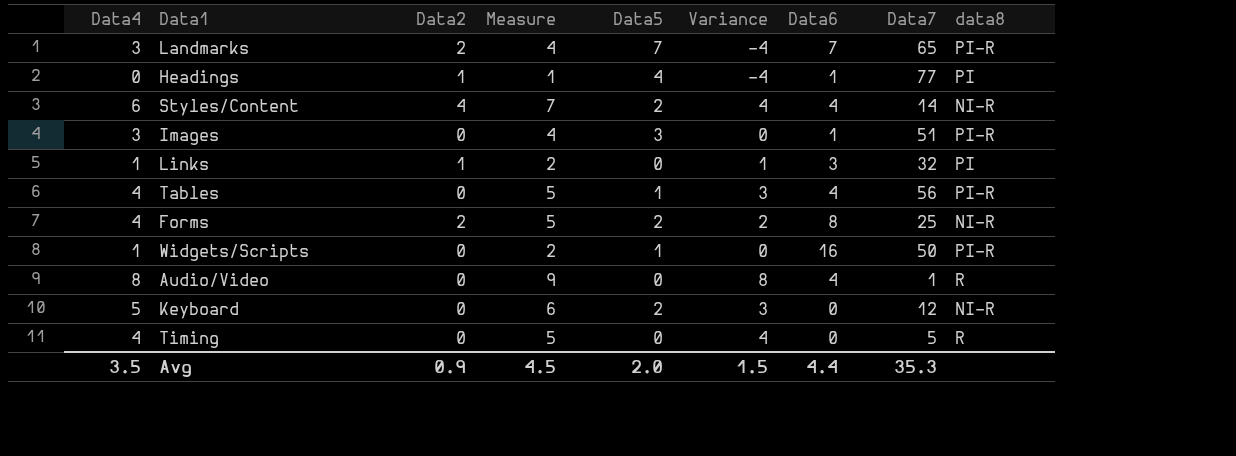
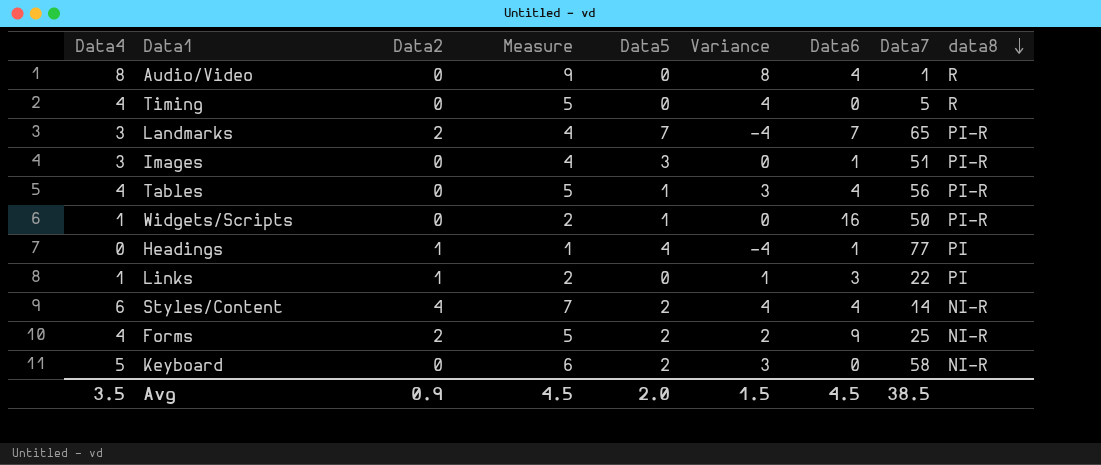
row order: none -> data8 descending
Links | Data7: 32 -> 22
Forms | Data6: 8 -> 9
Keyboard | Data7: 12 -> 58
Avg | Data6: 4.4 -> 4.5
Avg | Data7: 35.3 -> 38.5

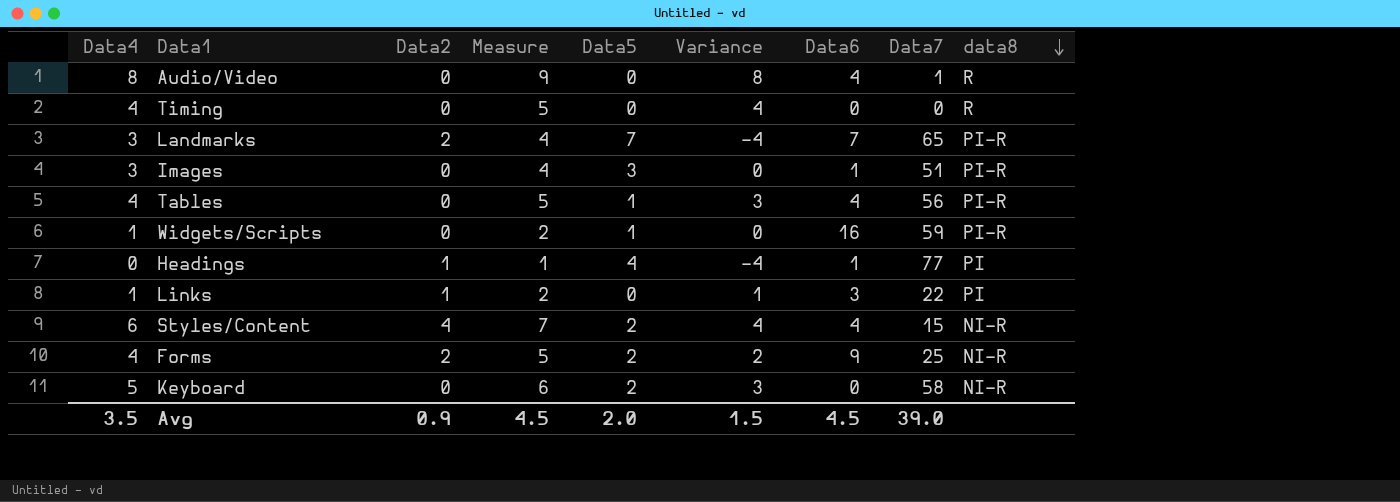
Timing | Data7: 5 -> 0
Widgets/Scripts | Data7: 50 -> 59
Styles/Content | Data7: 14 -> 15
Avg | Data7: 38.5 -> 39.0

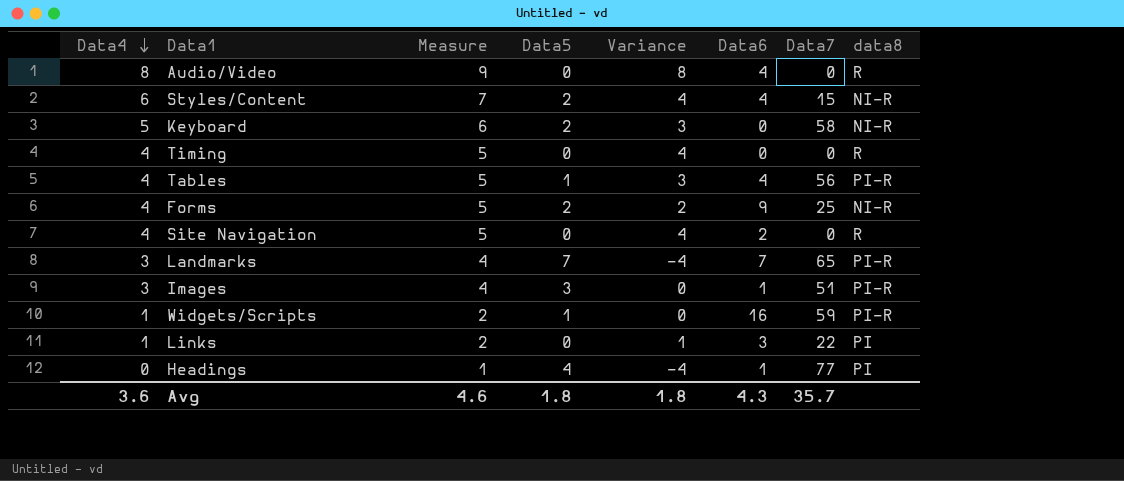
row order: data8 descending -> Data4 descending
column Data2 | position: 3 -> none
Audio/Video | Data7: 1 -> 0
row Site Navigation: none -> 4 | 5 | 0 | 4 | 2 | 0 | R
Avg | Data4: 3.5 -> 3.6
Avg | Measure: 4.5 -> 4.6
Avg | Data5: 2.0 -> 1.8
Avg | Variance: 1.5 -> 1.8
Avg | Data6: 4.5 -> 4.3
Avg | Data7: 39.0 -> 35.7

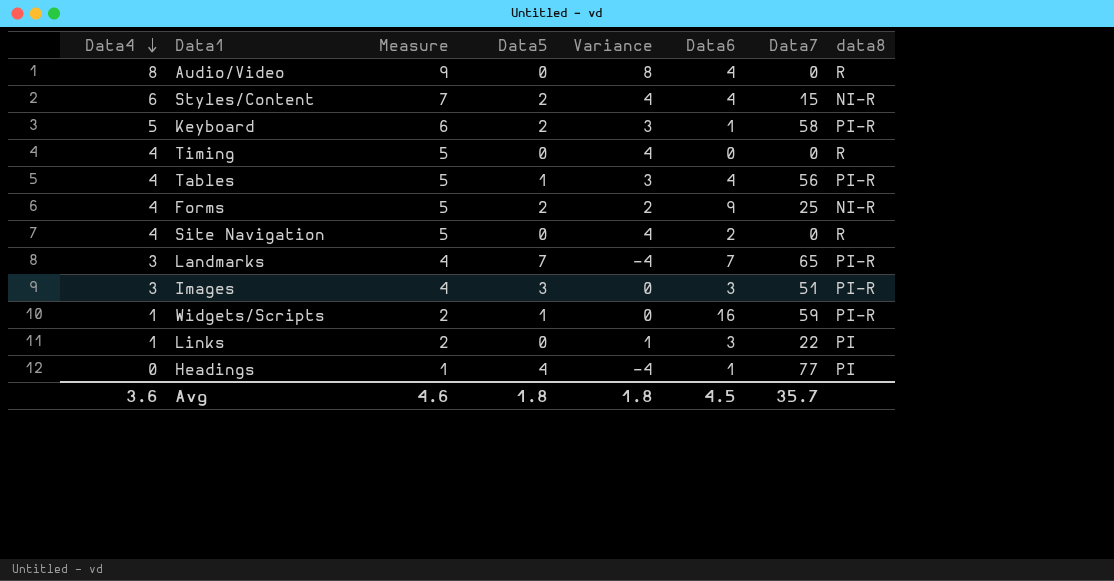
Keyboard | Data6: 0 -> 1
Keyboard | data8: NI-R -> PI-R
Images | Data6: 1 -> 3
Avg | Data6: 4.3 -> 4.5

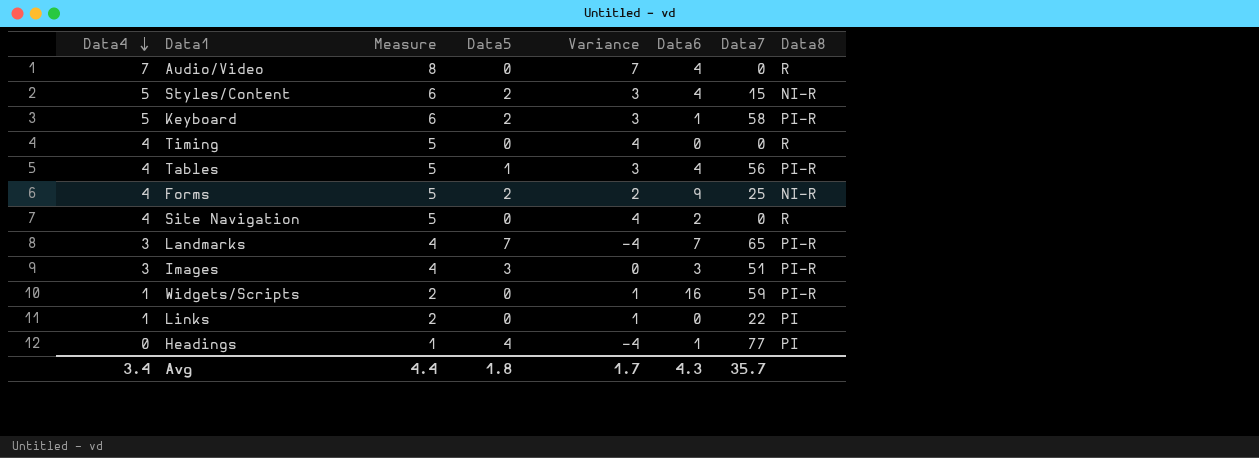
column name: data8 -> Data8
Audio/Video | Data4: 8 -> 7
Audio/Video | Measure: 9 -> 8
Audio/Video | Variance: 8 -> 7
Styles/Content | Data4: 6 -> 5
Styles/Content | Measure: 7 -> 6
Styles/Content | Variance: 4 -> 3
Widgets/Scripts | Data5: 1 -> 0
Widgets/Scripts | Variance: 0 -> 1
Links | Data6: 3 -> 0
Avg | Data4: 3.6 -> 3.4
Avg | Measure: 4.6 -> 4.4
Avg | Variance: 1.8 -> 1.7
Avg | Data6: 4.5 -> 4.3

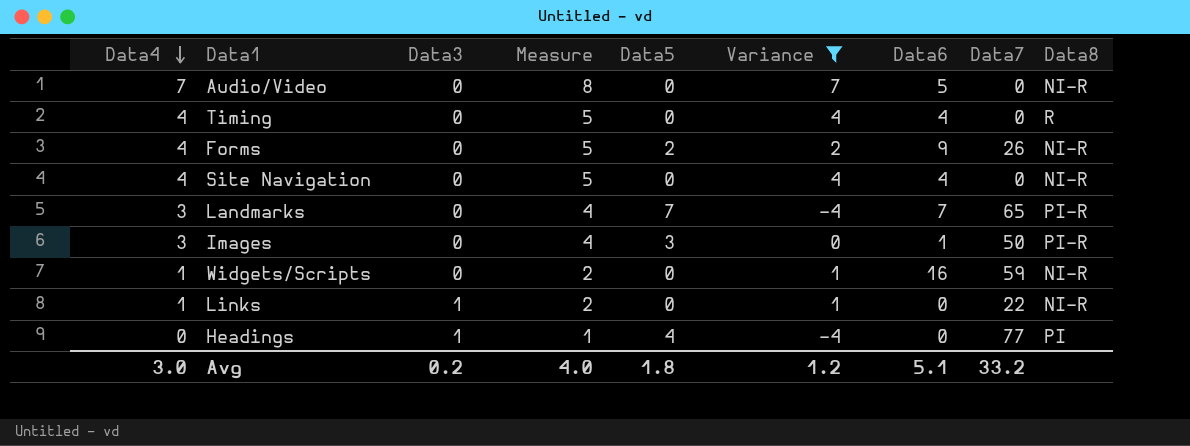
filter: none -> Variance != 3
column Data3 | position: none -> 3
Audio/Video | Data6: 4 -> 5
Audio/Video | Data8: R -> NI-R
Timing | Data6: 0 -> 4
Forms | Data7: 25 -> 26
Site Navigation | Data6: 2 -> 4
Site Navigation | Data8: R -> NI-R
Images | Data6: 3 -> 1
Images | Data7: 51 -> 50
Widgets/Scripts | Data8: PI-R -> NI-R
Links | Data8: PI -> NI-R
Headings | Data6: 1 -> 0
Avg | Data4: 3.4 -> 3.0
Avg | Measure: 4.4 -> 4.0
Avg | Variance: 1.7 -> 1.2
Avg | Data6: 4.3 -> 5.1
Avg | Data7: 35.7 -> 33.2

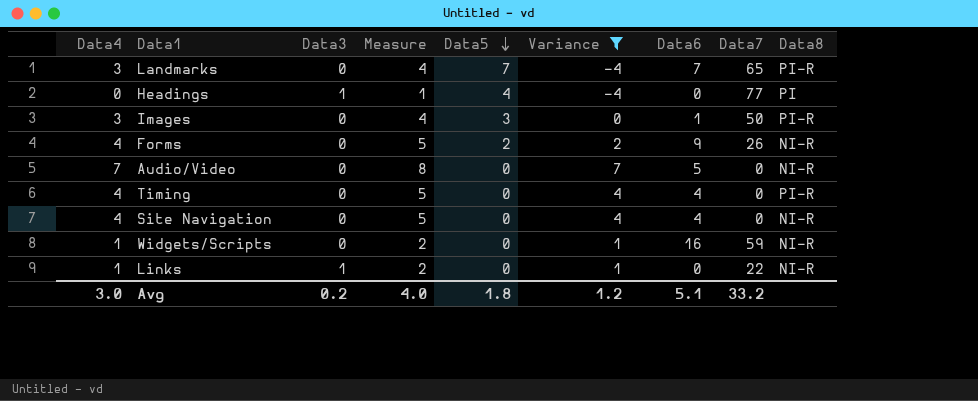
row order: Data4 descending -> Data5 descending
Timing | Data8: R -> PI-R

